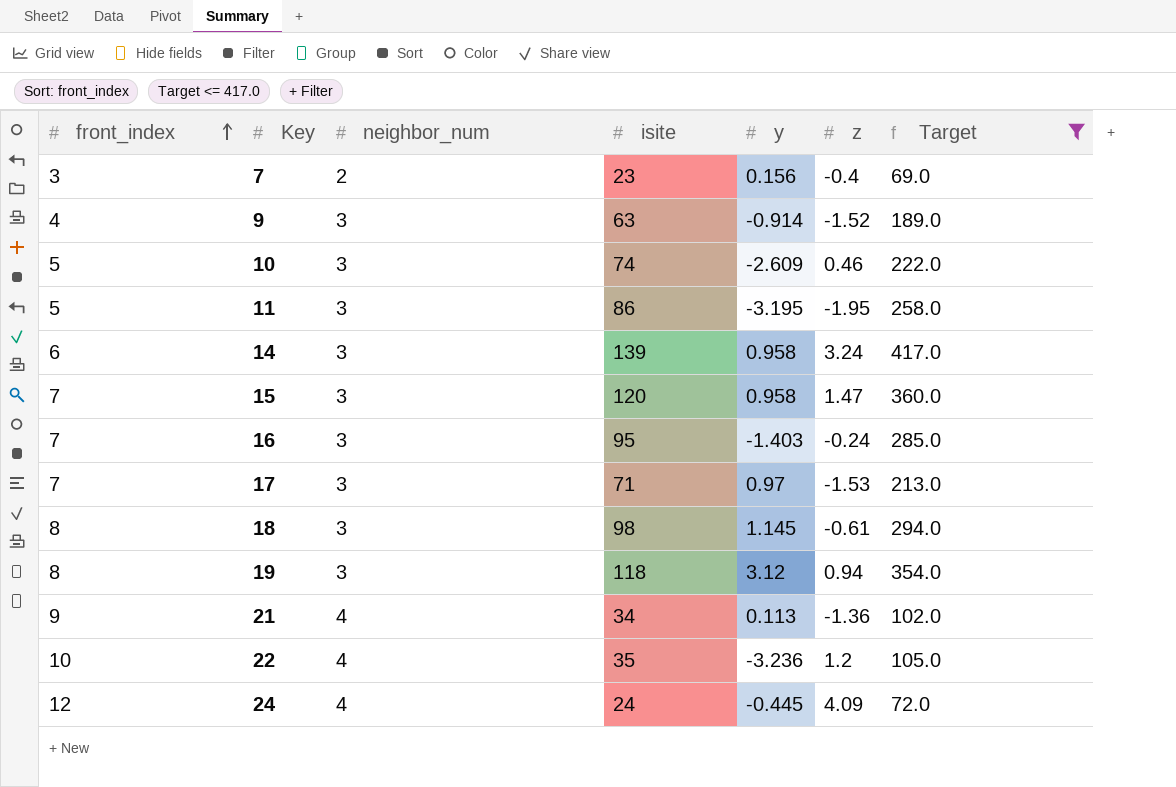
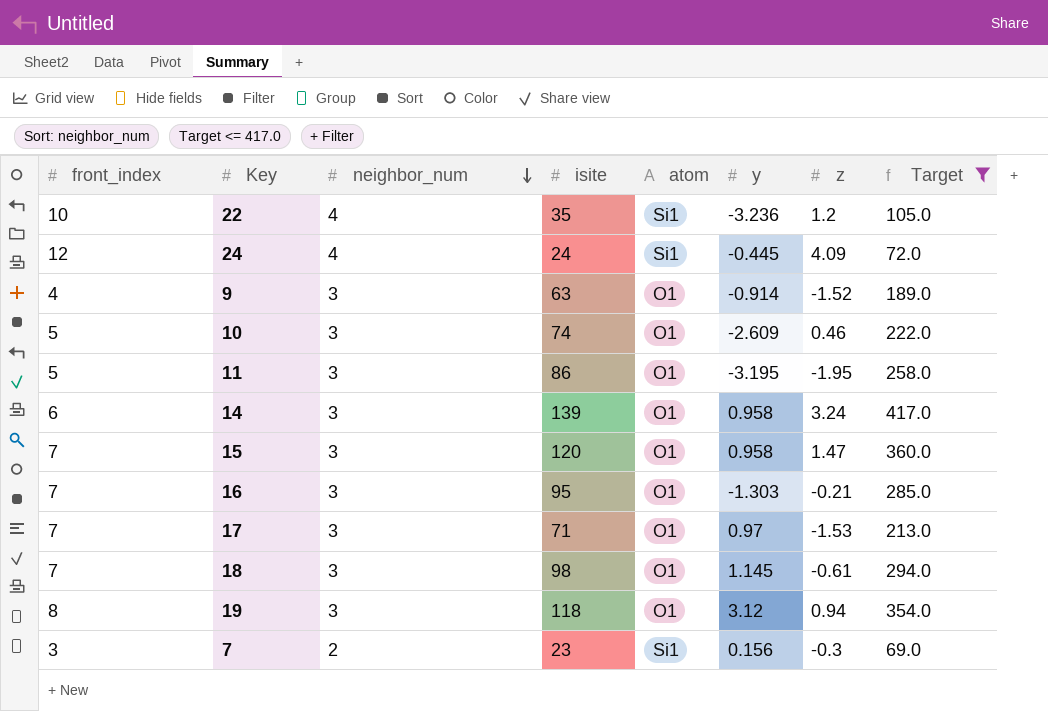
row order: front_index ascending -> neighbor_num descending
column atom | position: none -> 5
row 21: 9 | 4 | 34 | 0.113 | -1.36 | 102.0 -> none
16 | y: -1.403 -> -1.303
16 | z: -0.24 -> -0.21
18 | front_index: 8 -> 7
7 | z: -0.4 -> -0.3

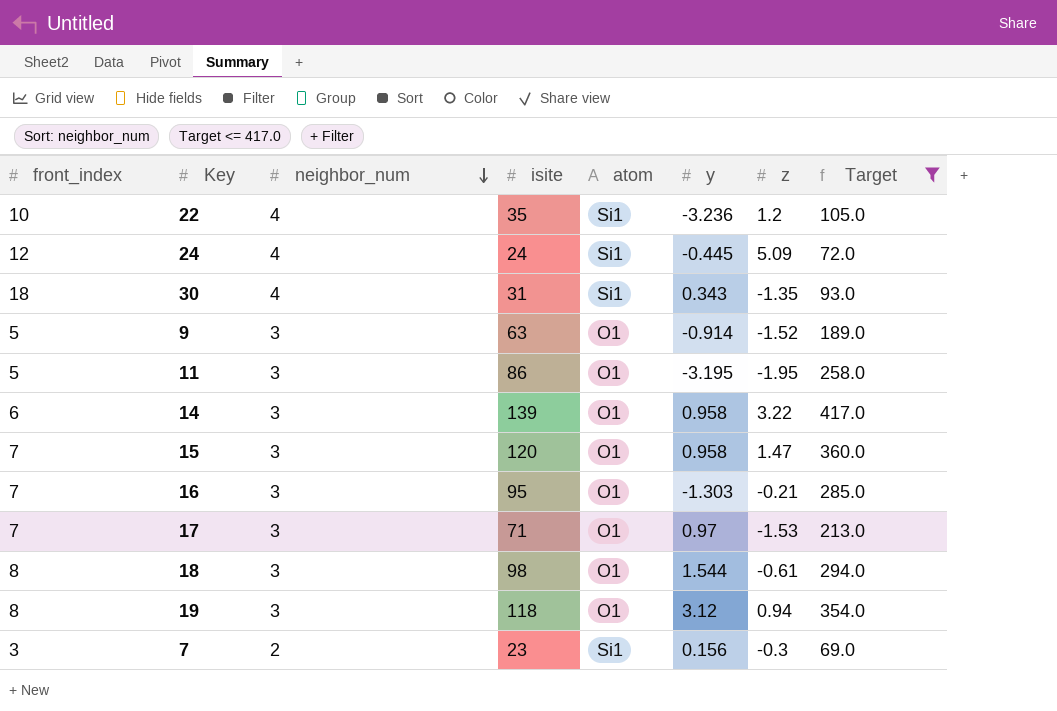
row 10: 5 | 3 | 74 | O1 | -2.609 | 0.46 | 222.0 -> none
24 | z: 4.09 -> 5.09
row 30: none -> 18 | 4 | 31 | Si1 | 0.343 | -1.35 | 93.0
9 | front_index: 4 -> 5
14 | z: 3.24 -> 3.22
18 | front_index: 7 -> 8
18 | y: 1.145 -> 1.544

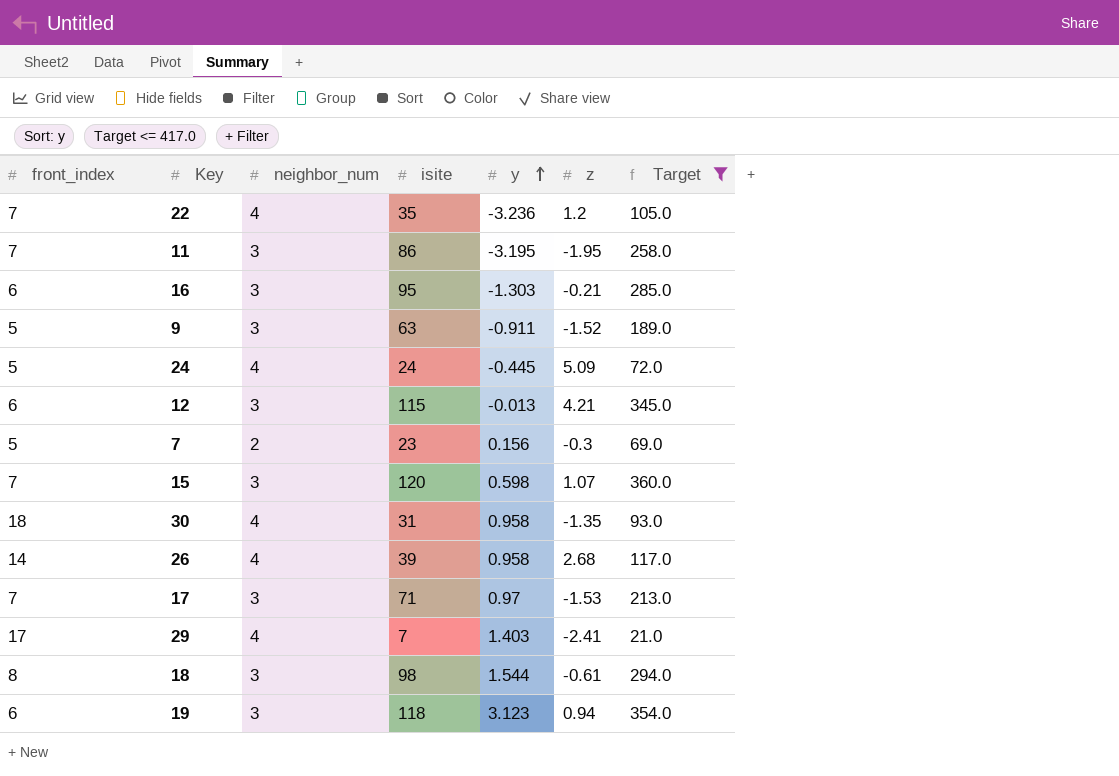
row order: neighbor_num descending -> y ascending
column atom | position: 5 -> none
row 14: 6 | 3 | 139 | O1 | 0.958 | 3.22 | 417.0 -> none
22 | front_index: 10 -> 7
11 | front_index: 5 -> 7
16 | front_index: 7 -> 6
9 | y: -0.914 -> -0.911
24 | front_index: 12 -> 5
row 12: none -> 6 | 3 | 115 | -0.013 | 4.21 | 345.0
7 | front_index: 3 -> 5
15 | y: 0.958 -> 0.598
15 | z: 1.47 -> 1.07
30 | y: 0.343 -> 0.958
row 26: none -> 14 | 4 | 39 | 0.958 | 2.68 | 117.0
row 29: none -> 17 | 4 | 7 | 1.403 | -2.41 | 21.0
19 | front_index: 8 -> 6
19 | y: 3.12 -> 3.123

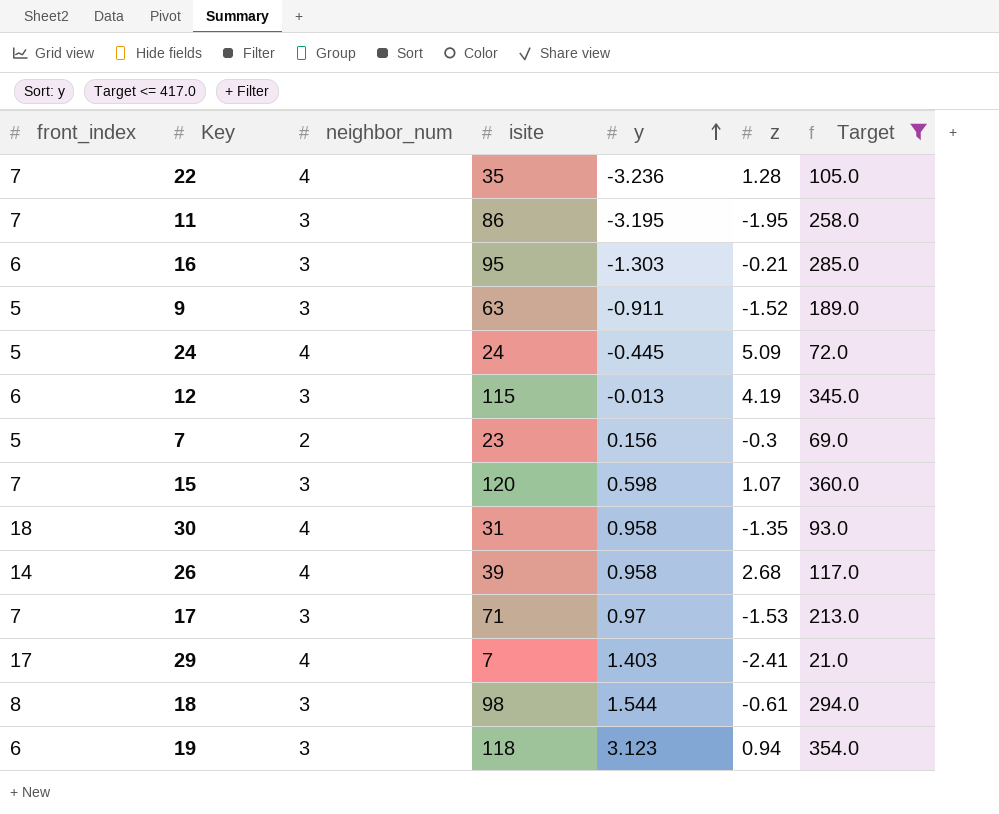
22 | z: 1.2 -> 1.28
12 | z: 4.21 -> 4.19

